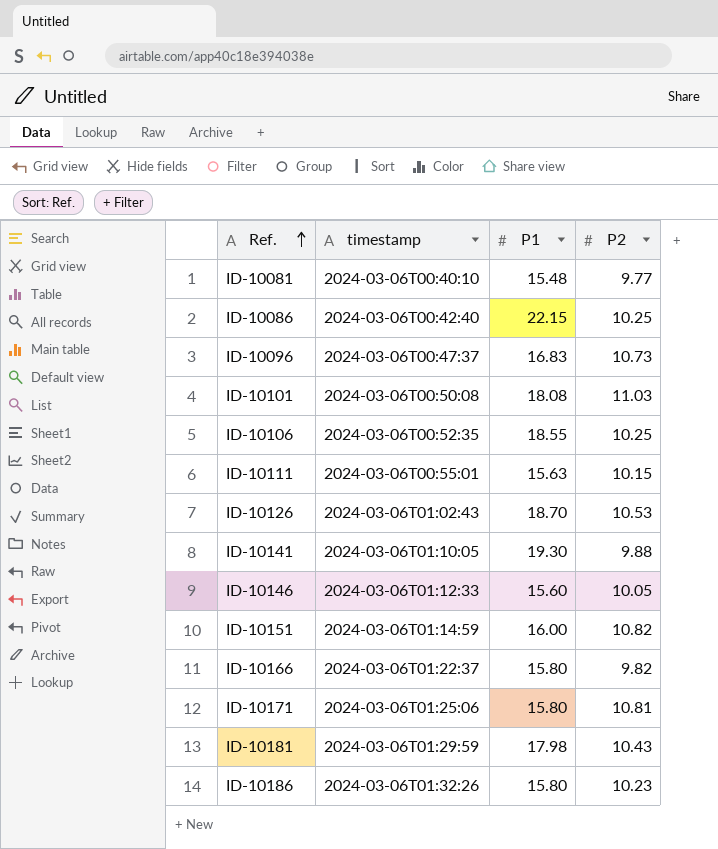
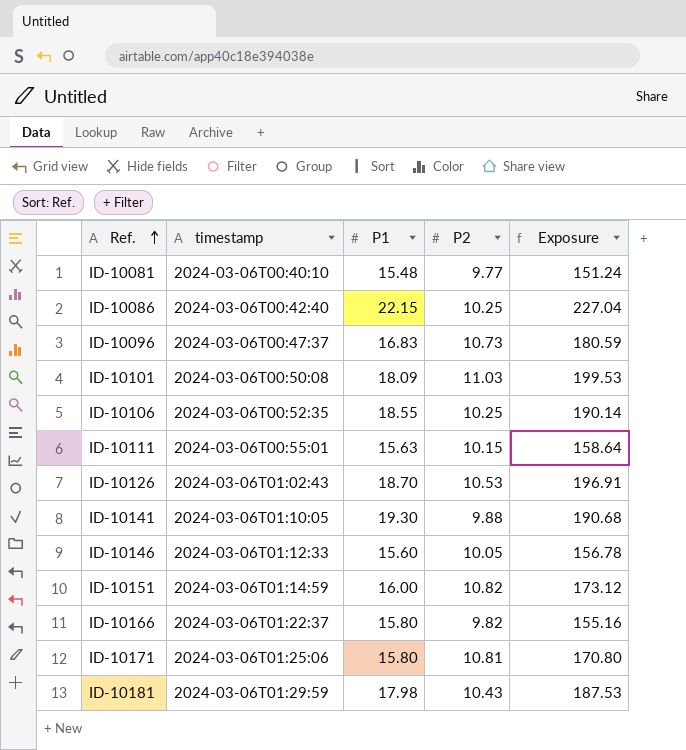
column Exposure | formula: none -> [P1] * [P2]
row ID-10186: 2024-03-06T01:32:26 | 15.80 | 10.23 -> none
ID-10101 | P1: 18.08 -> 18.09

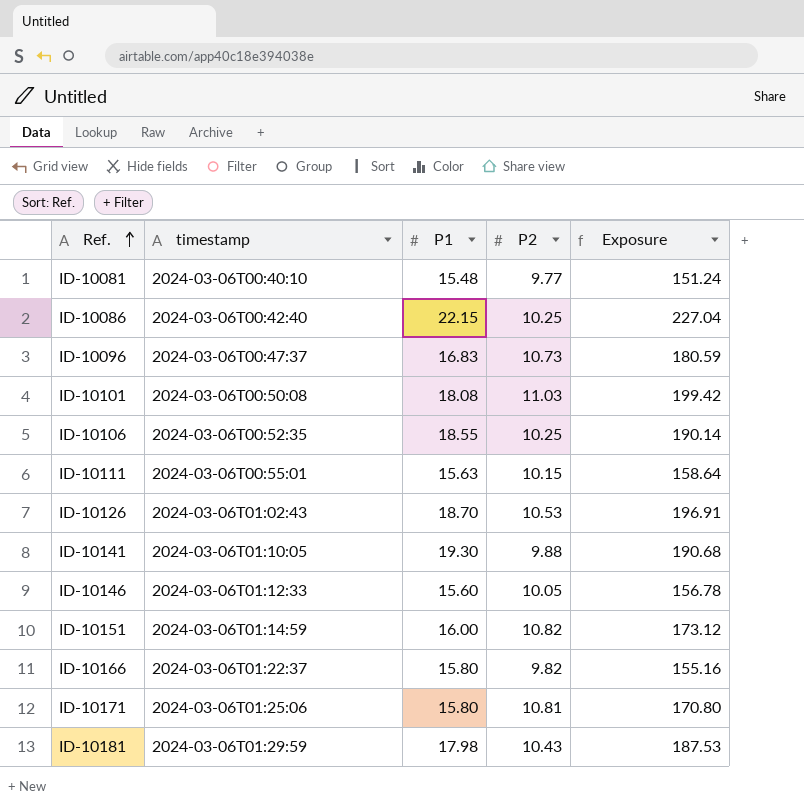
ID-10101 | P1: 18.09 -> 18.08
ID-10101 | Exposure: 199.53 -> 199.42

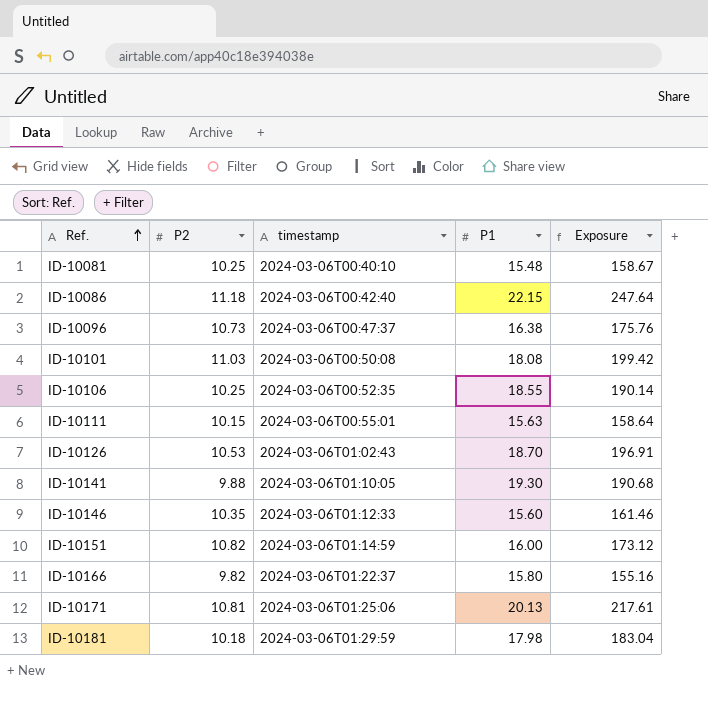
column P2 | position: 4 -> 2
ID-10081 | P2: 9.77 -> 10.25
ID-10081 | Exposure: 151.24 -> 158.67
ID-10086 | P2: 10.25 -> 11.18
ID-10086 | Exposure: 227.04 -> 247.64
ID-10096 | P1: 16.83 -> 16.38
ID-10096 | Exposure: 180.59 -> 175.76
ID-10146 | P2: 10.05 -> 10.35
ID-10146 | Exposure: 156.78 -> 161.46
ID-10171 | P1: 15.80 -> 20.13
ID-10171 | Exposure: 170.80 -> 217.61
ID-10181 | P2: 10.43 -> 10.18
ID-10181 | Exposure: 187.53 -> 183.04

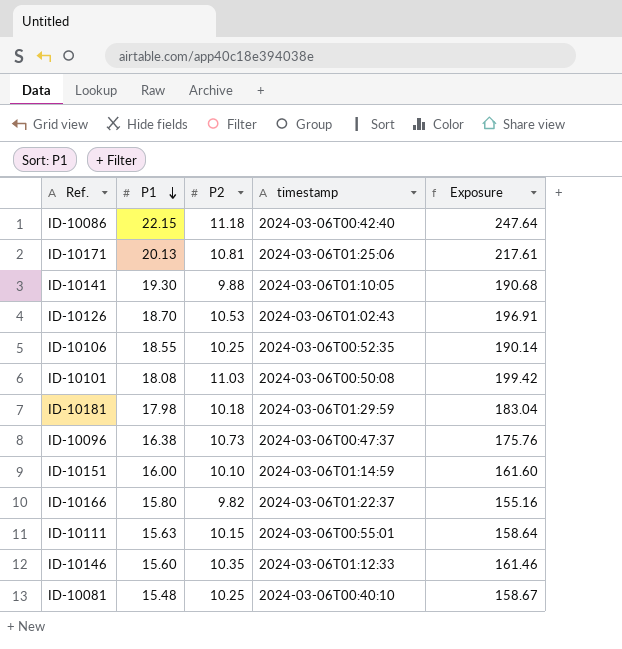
row order: Ref. ascending -> P1 descending
column P1 | position: 4 -> 2
ID-10151 | P2: 10.82 -> 10.10
ID-10151 | Exposure: 173.12 -> 161.60

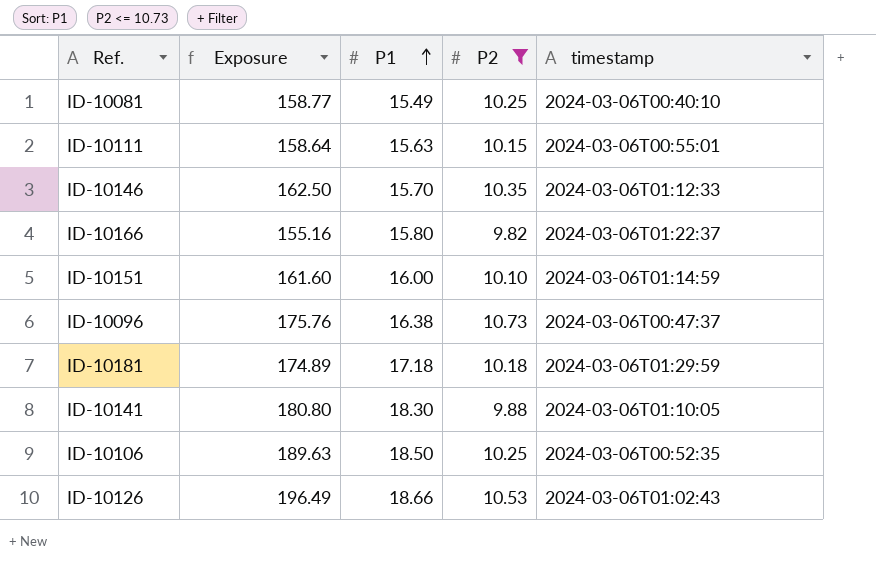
filter: none -> P2 <= 10.73
row order: P1 descending -> P1 ascending
column Exposure | position: 5 -> 2
ID-10081 | Exposure: 158.67 -> 158.77
ID-10081 | P1: 15.48 -> 15.49
ID-10146 | Exposure: 161.46 -> 162.50
ID-10146 | P1: 15.60 -> 15.70
ID-10181 | Exposure: 183.04 -> 174.89
ID-10181 | P1: 17.98 -> 17.18
ID-10141 | Exposure: 190.68 -> 180.80
ID-10141 | P1: 19.30 -> 18.30
ID-10106 | Exposure: 190.14 -> 189.63
ID-10106 | P1: 18.55 -> 18.50
ID-10126 | Exposure: 196.91 -> 196.49
ID-10126 | P1: 18.70 -> 18.66

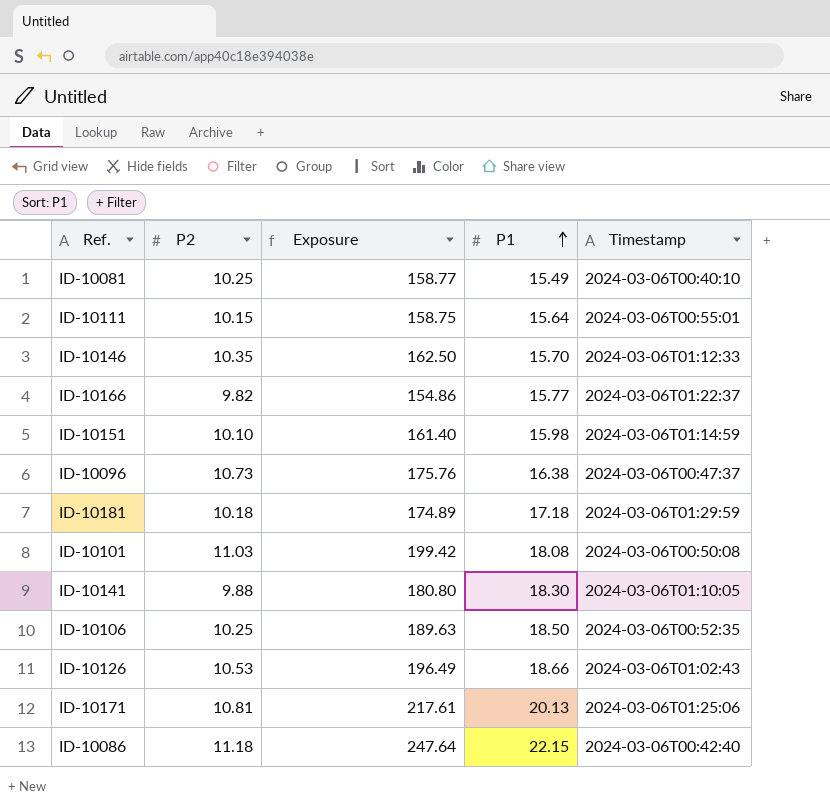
filter: P2 <= 10.73 -> none
column P2 | position: 4 -> 2
column name: timestamp -> Timestamp
ID-10111 | Exposure: 158.64 -> 158.75
ID-10111 | P1: 15.63 -> 15.64
ID-10166 | Exposure: 155.16 -> 154.86
ID-10166 | P1: 15.80 -> 15.77
ID-10151 | Exposure: 161.60 -> 161.40
ID-10151 | P1: 16.00 -> 15.98

